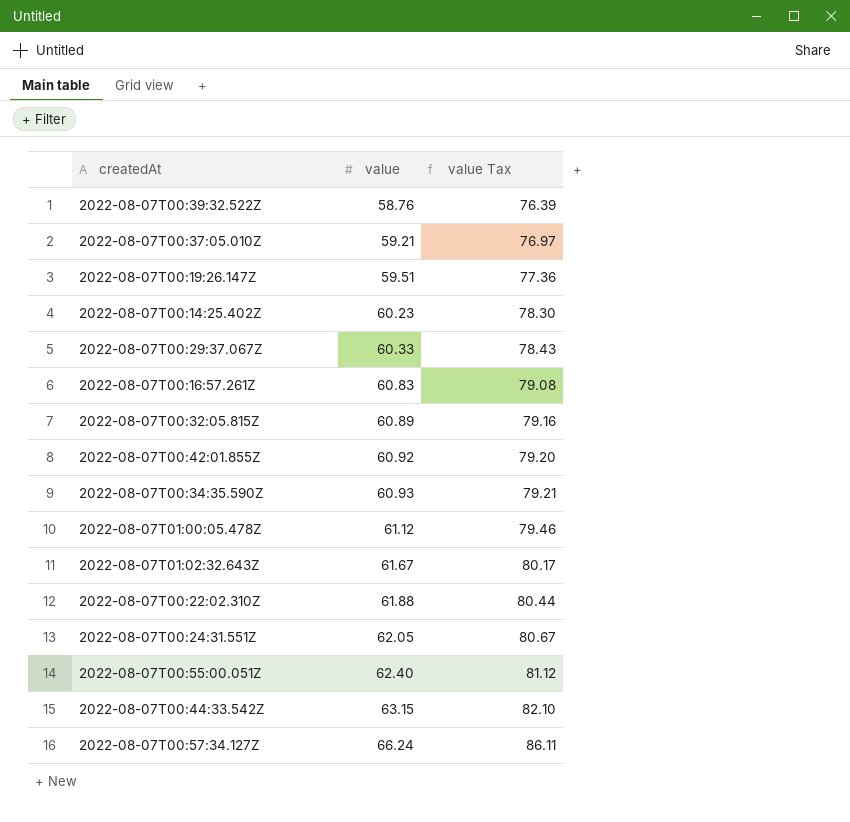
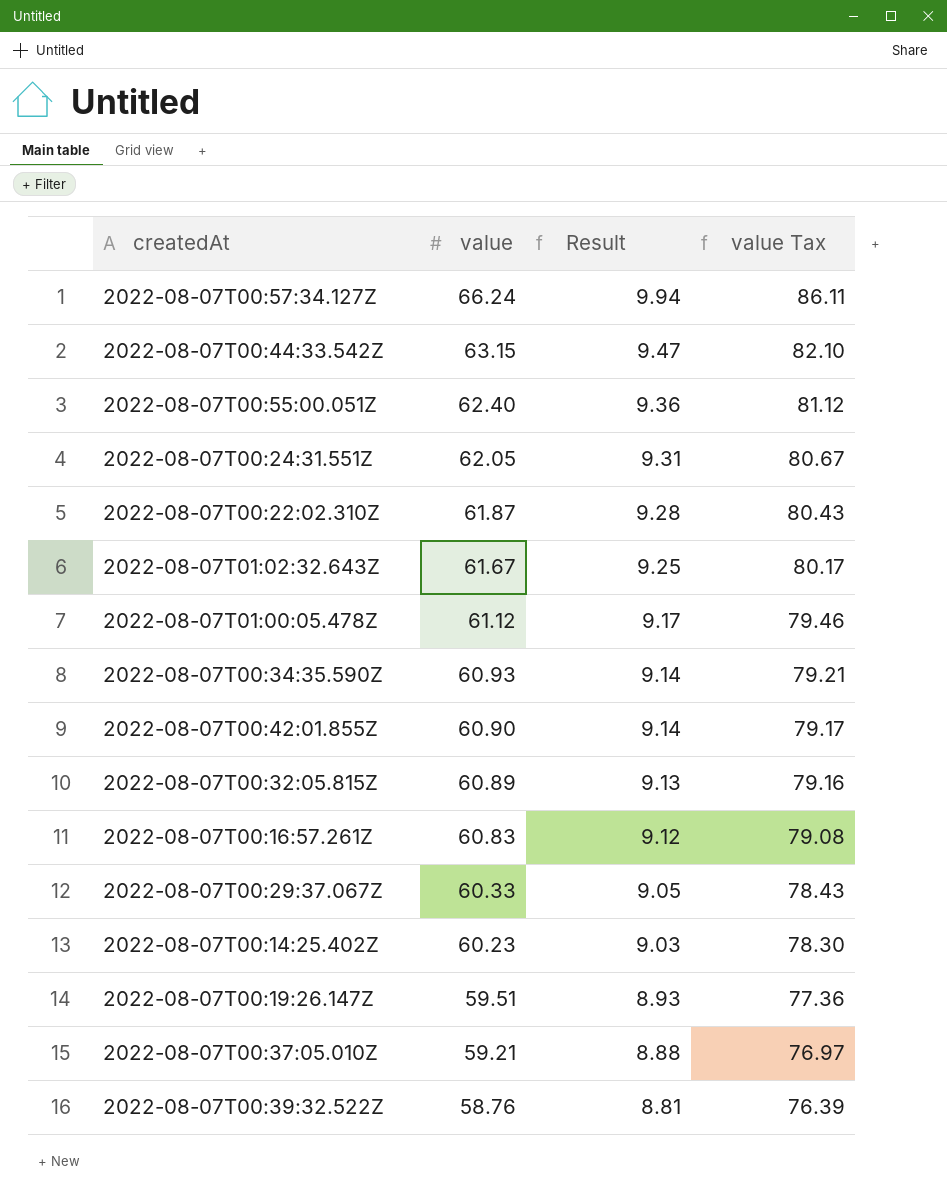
row order: value ascending -> value descending
column Result | formula: none -> [value] * 0.15
2022-08-07T00:22:02.310Z | value: 61.88 -> 61.87
2022-08-07T00:22:02.310Z | value Tax: 80.44 -> 80.43
2022-08-07T00:42:01.855Z | value: 60.92 -> 60.90
2022-08-07T00:42:01.855Z | value Tax: 79.20 -> 79.17

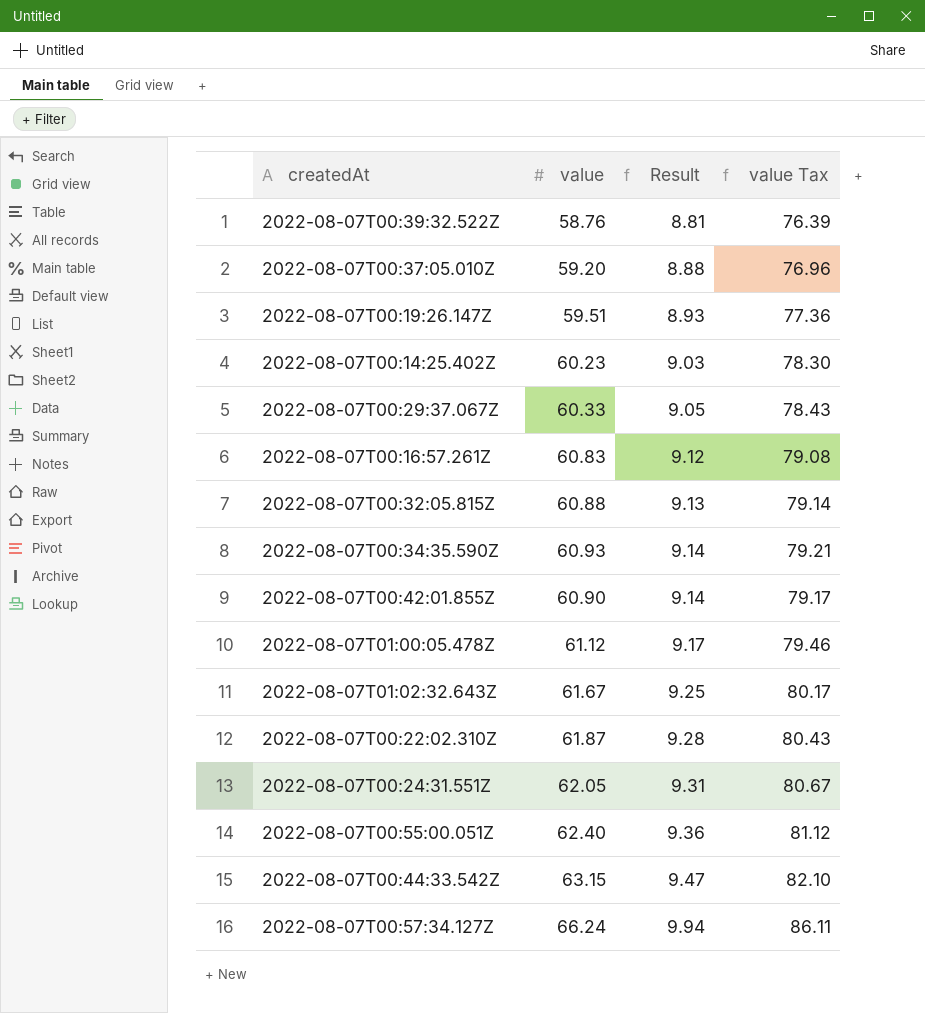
row order: value descending -> Result ascending
2022-08-07T00:37:05.010Z | value: 59.21 -> 59.20
2022-08-07T00:37:05.010Z | value Tax: 76.97 -> 76.96
2022-08-07T00:32:05.815Z | value: 60.89 -> 60.88
2022-08-07T00:32:05.815Z | value Tax: 79.16 -> 79.14

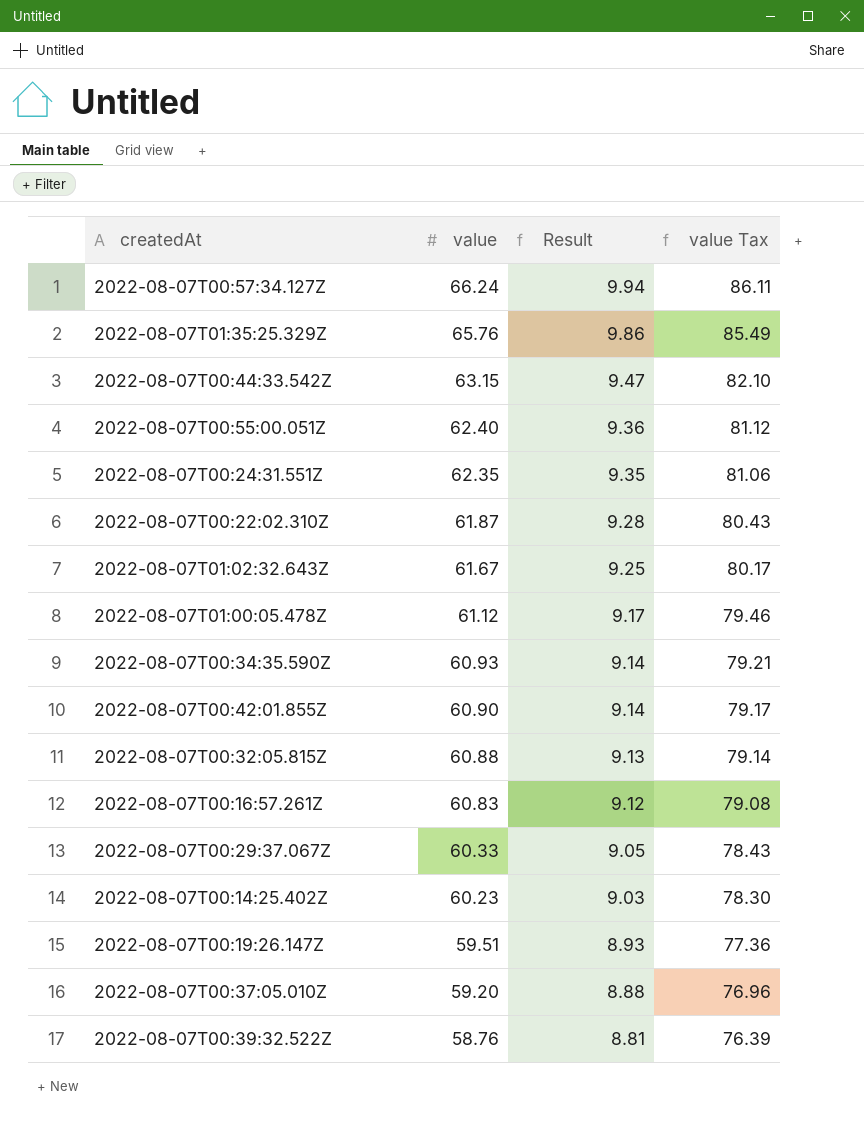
row order: Result ascending -> value descending
row 2022-08-07T01:35:25.329Z: none -> 65.76 | 9.86 | 85.49
2022-08-07T00:24:31.551Z | value: 62.05 -> 62.35
2022-08-07T00:24:31.551Z | Result: 9.31 -> 9.35
2022-08-07T00:24:31.551Z | value Tax: 80.67 -> 81.06

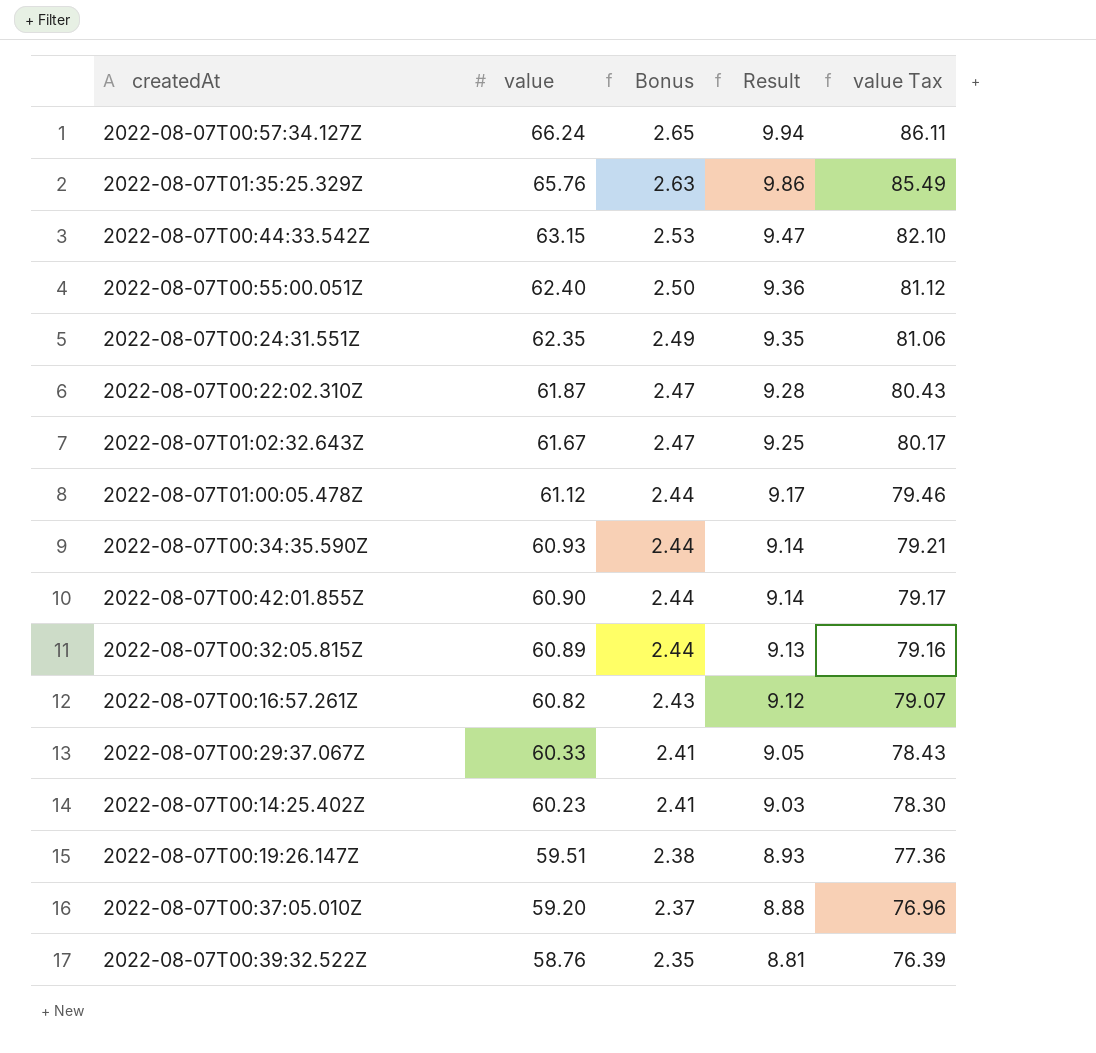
column Bonus | formula: none -> [value] * 0.04
2022-08-07T00:32:05.815Z | value: 60.88 -> 60.89
2022-08-07T00:32:05.815Z | value Tax: 79.14 -> 79.16
2022-08-07T00:16:57.261Z | value: 60.83 -> 60.82
2022-08-07T00:16:57.261Z | value Tax: 79.08 -> 79.07

